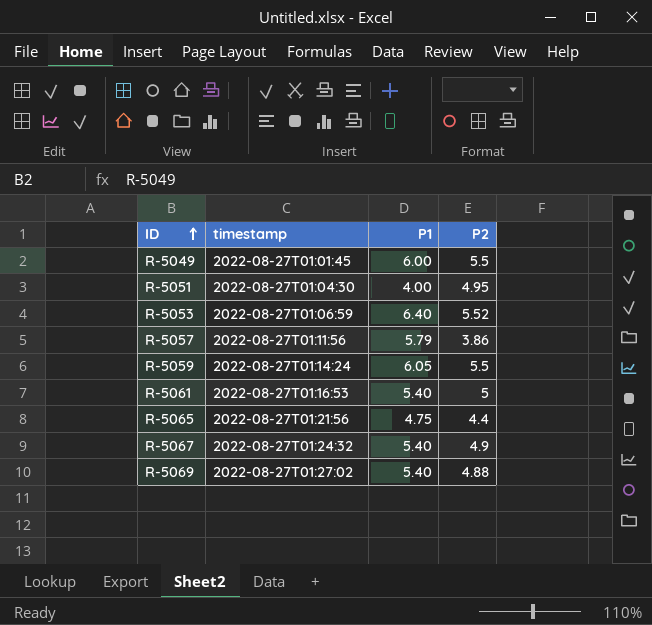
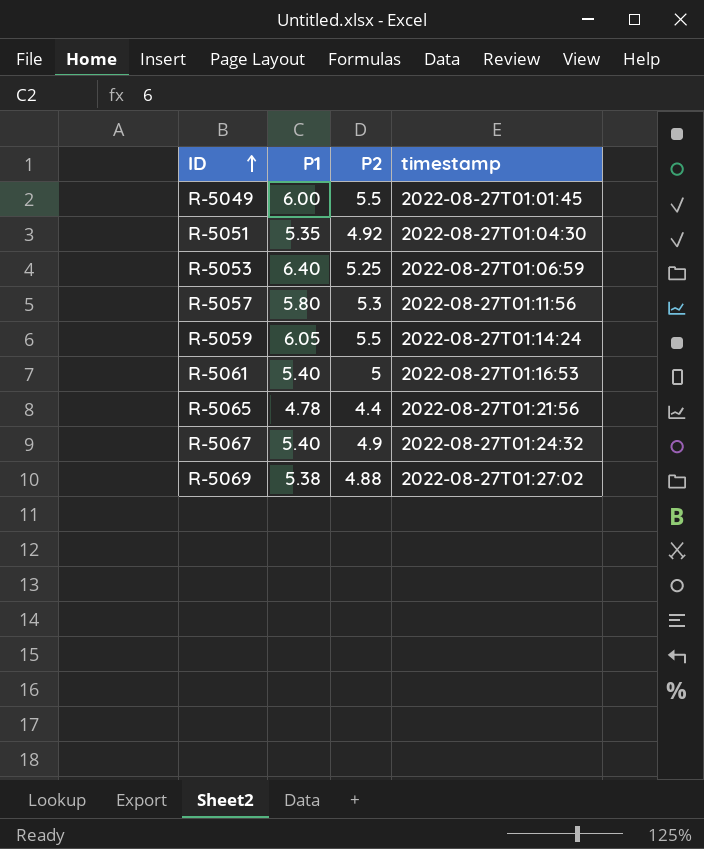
column timestamp | position: 2 -> 4
R-5051 | P1: 4.00 -> 5.35
R-5051 | P2: 4.95 -> 4.92
R-5053 | P2: 5.52 -> 5.25
R-5057 | P1: 5.79 -> 5.80
R-5057 | P2: 3.86 -> 5.3
R-5065 | P1: 4.75 -> 4.78
R-5069 | P1: 5.40 -> 5.38

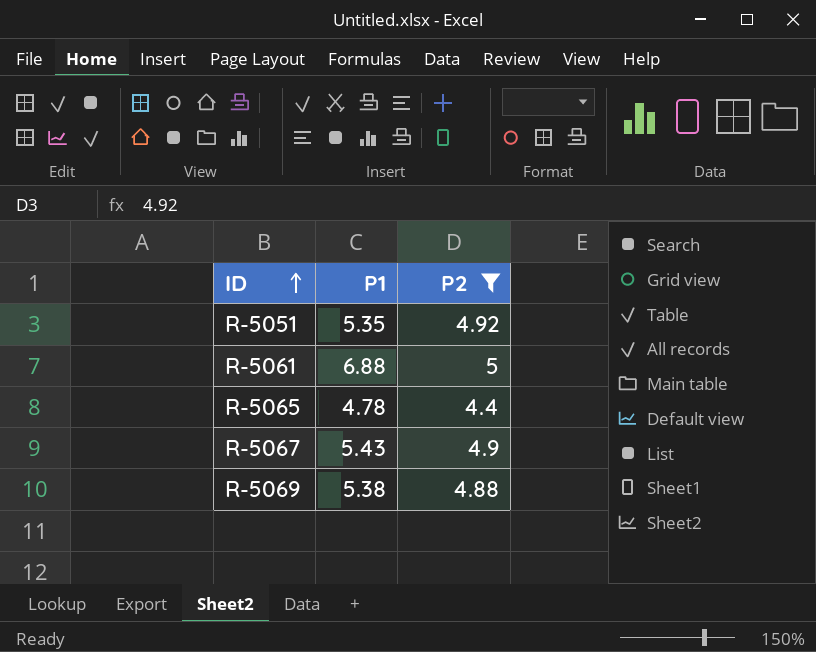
filter: none -> P2 <= 5
column timestamp | position: 4 -> none
R-5061 | P1: 5.40 -> 6.88
R-5067 | P1: 5.40 -> 5.43

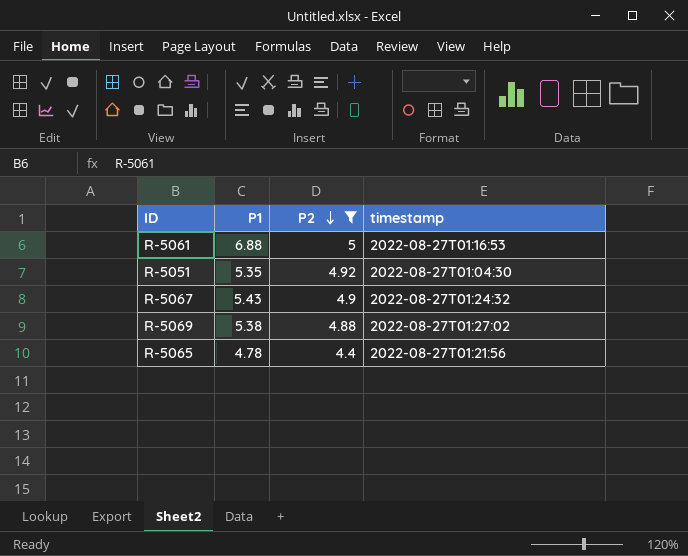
row order: ID ascending -> P2 descending
column timestamp | position: none -> 4

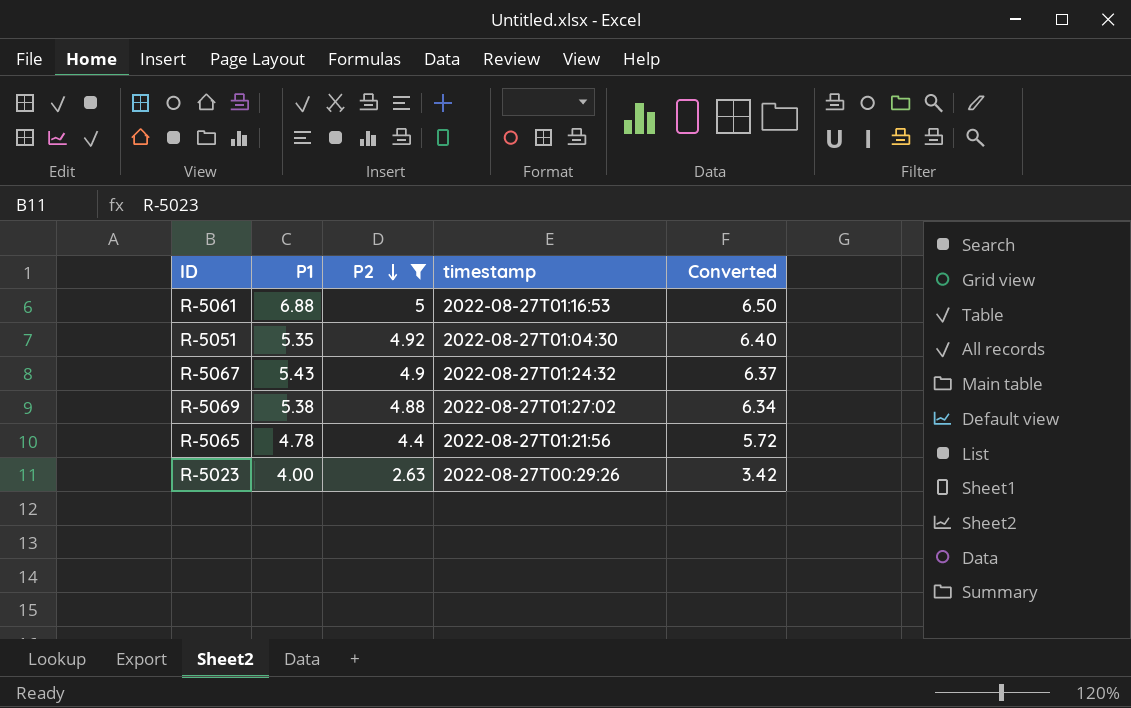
column Converted | formula: none -> [P2] * 1.3
row R-5023: none -> 4.00 | 2.63 | 2022-08-27T00:29:26 | 3.42

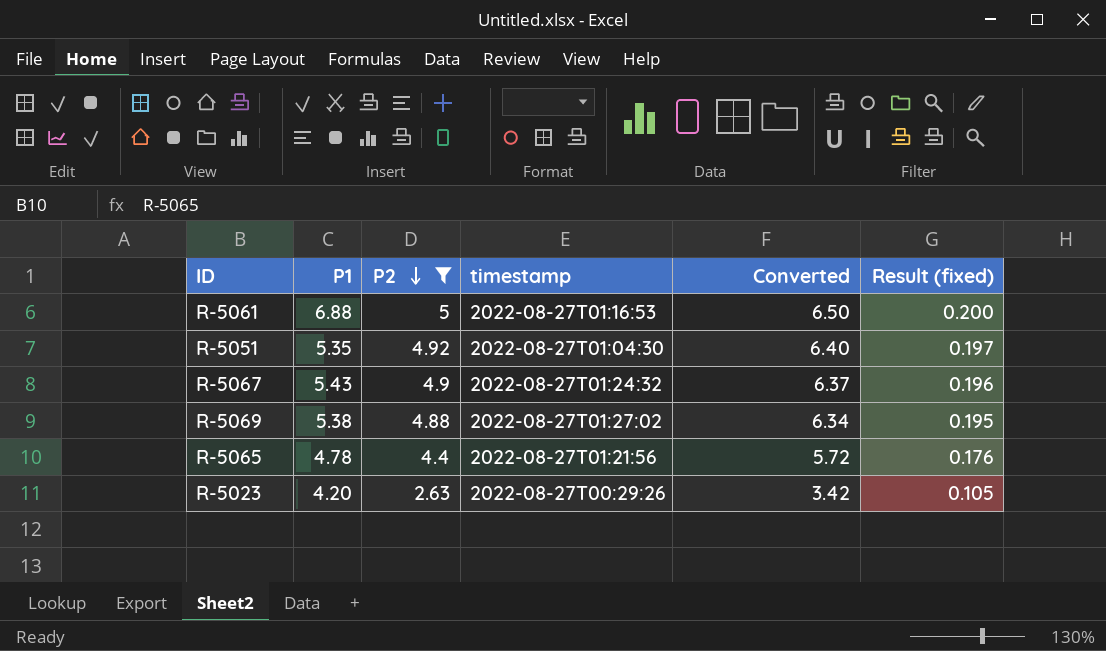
column Result (fixed) | formula: none -> [P2] * 0.04
R-5023 | P1: 4.00 -> 4.20

